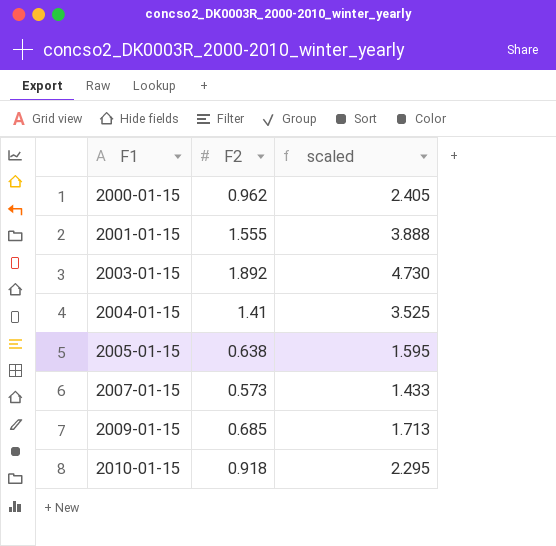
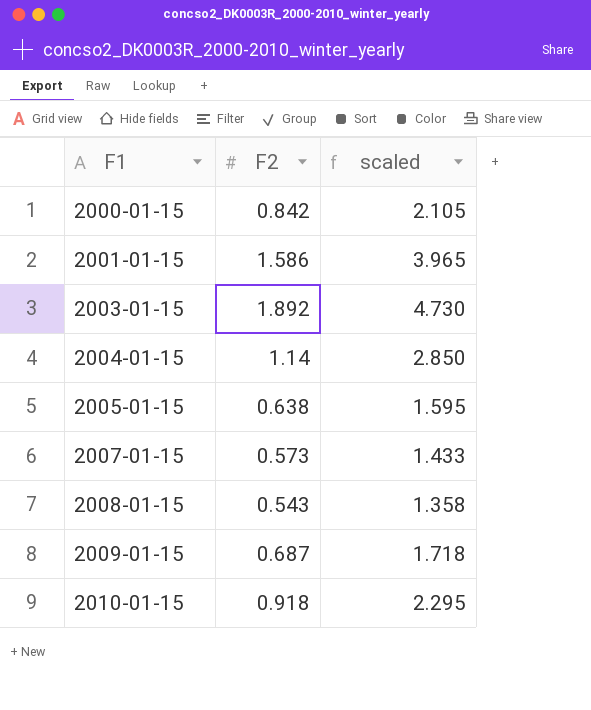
2000-01-15 | F2: 0.962 -> 0.842
2000-01-15 | scaled: 2.405 -> 2.105
2001-01-15 | F2: 1.555 -> 1.586
2001-01-15 | scaled: 3.888 -> 3.965
2004-01-15 | F2: 1.41 -> 1.14
2004-01-15 | scaled: 3.525 -> 2.850
row 2008-01-15: none -> 0.543 | 1.358
2009-01-15 | F2: 0.685 -> 0.687
2009-01-15 | scaled: 1.713 -> 1.718

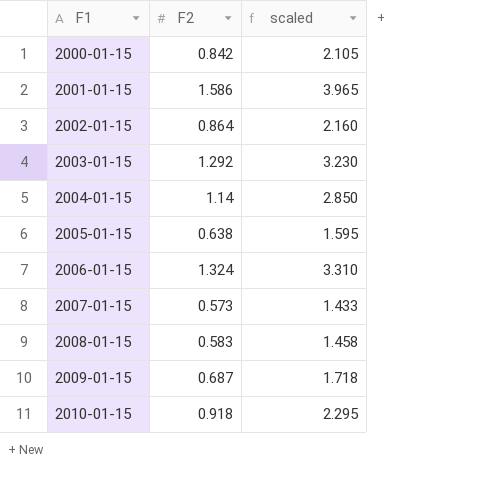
row 2002-01-15: none -> 0.864 | 2.160
2003-01-15 | F2: 1.892 -> 1.292
2003-01-15 | scaled: 4.730 -> 3.230
row 2006-01-15: none -> 1.324 | 3.310
2008-01-15 | F2: 0.543 -> 0.583
2008-01-15 | scaled: 1.358 -> 1.458

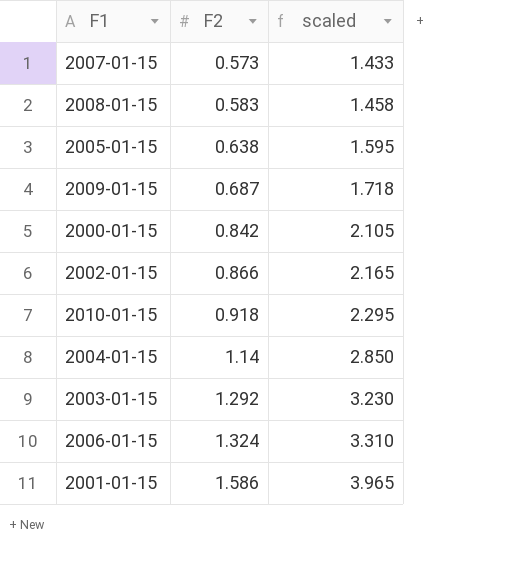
row order: F1 ascending -> F2 ascending
2002-01-15 | F2: 0.864 -> 0.866
2002-01-15 | scaled: 2.160 -> 2.165

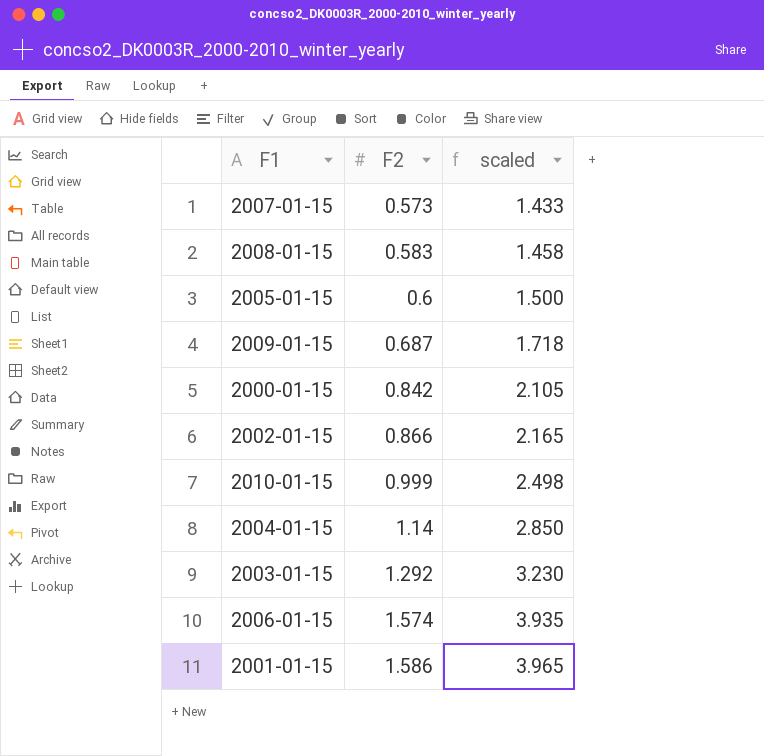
2005-01-15 | F2: 0.638 -> 0.6
2005-01-15 | scaled: 1.595 -> 1.500
2010-01-15 | F2: 0.918 -> 0.999
2010-01-15 | scaled: 2.295 -> 2.498
2006-01-15 | F2: 1.324 -> 1.574
2006-01-15 | scaled: 3.310 -> 3.935

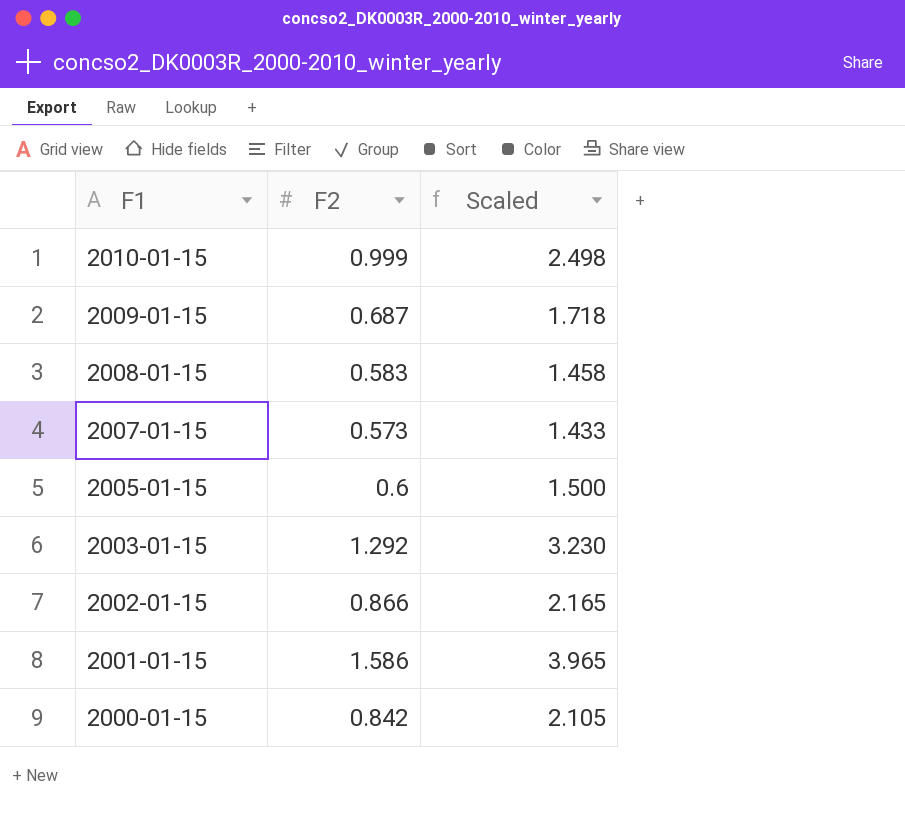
row order: F2 ascending -> F1 descending
column name: scaled -> Scaled
row 2004-01-15: 1.14 | 2.850 -> none
row 2006-01-15: 1.574 | 3.935 -> none

